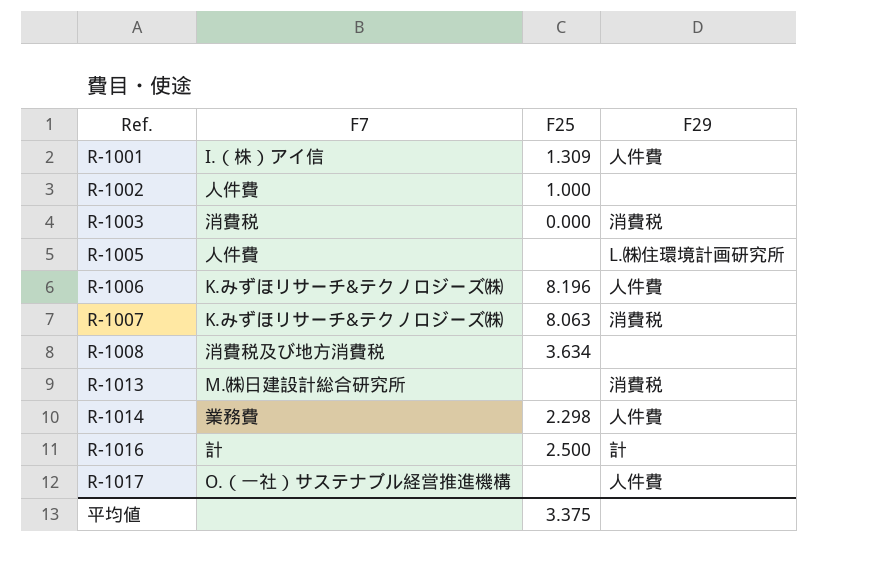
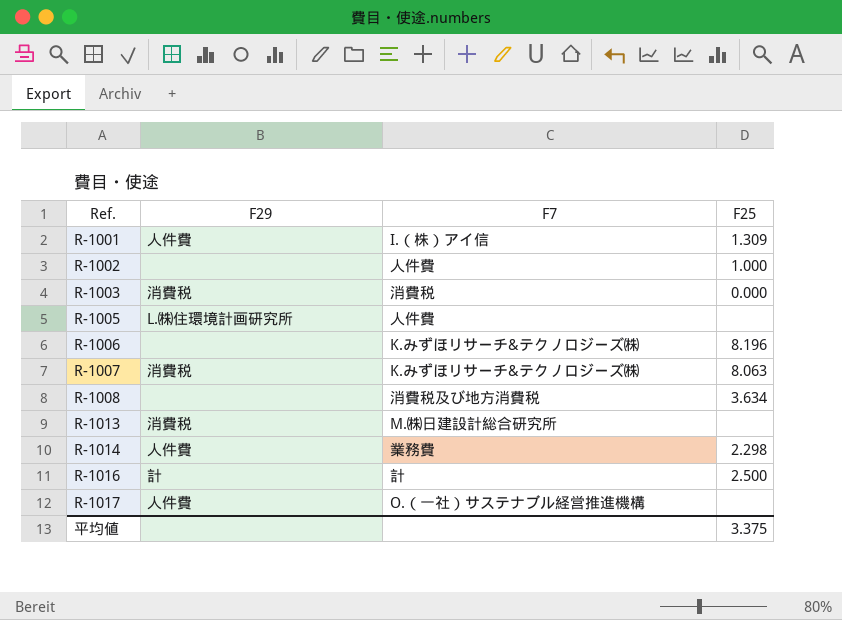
column F29 | position: 4 -> 2
R-1006 | F29: 人件費 -> none

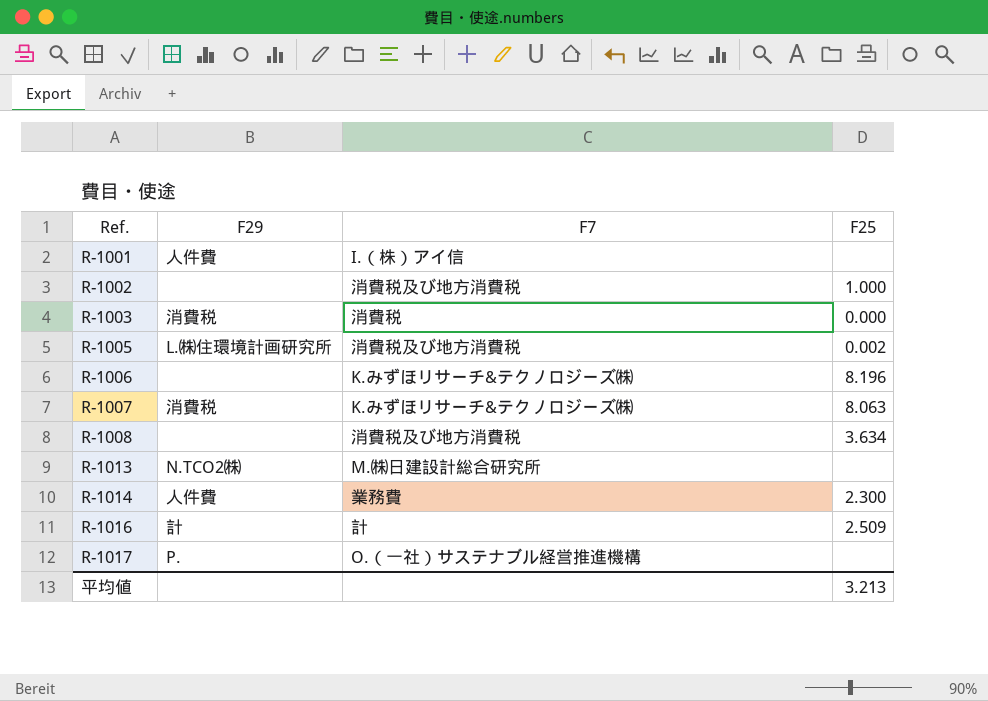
R-1001 | F25: 1.309 -> none
R-1002 | F7: 人件費 -> 消費税及び地方消費税
R-1005 | F7: 人件費 -> 消費税及び地方消費税
R-1005 | F25: none -> 0.002
R-1013 | F29: 消費税 -> N.TCO2㈱
R-1014 | F25: 2.298 -> 2.300
R-1016 | F25: 2.500 -> 2.509
R-1017 | F29: 人件費 -> P.
平均値 | F25: 3.375 -> 3.213

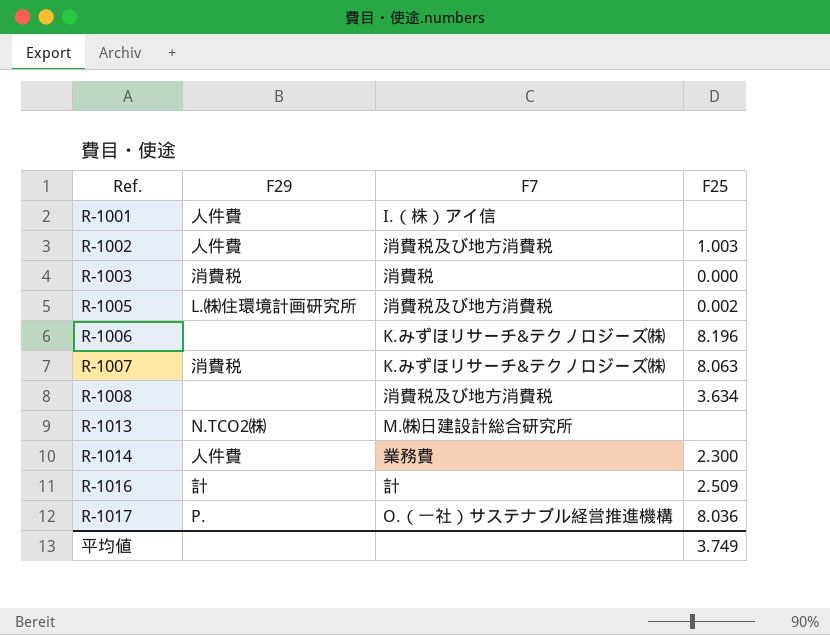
R-1002 | F29: none -> 人件費
R-1002 | F25: 1.000 -> 1.003
R-1017 | F25: none -> 8.036
平均値 | F25: 3.213 -> 3.749

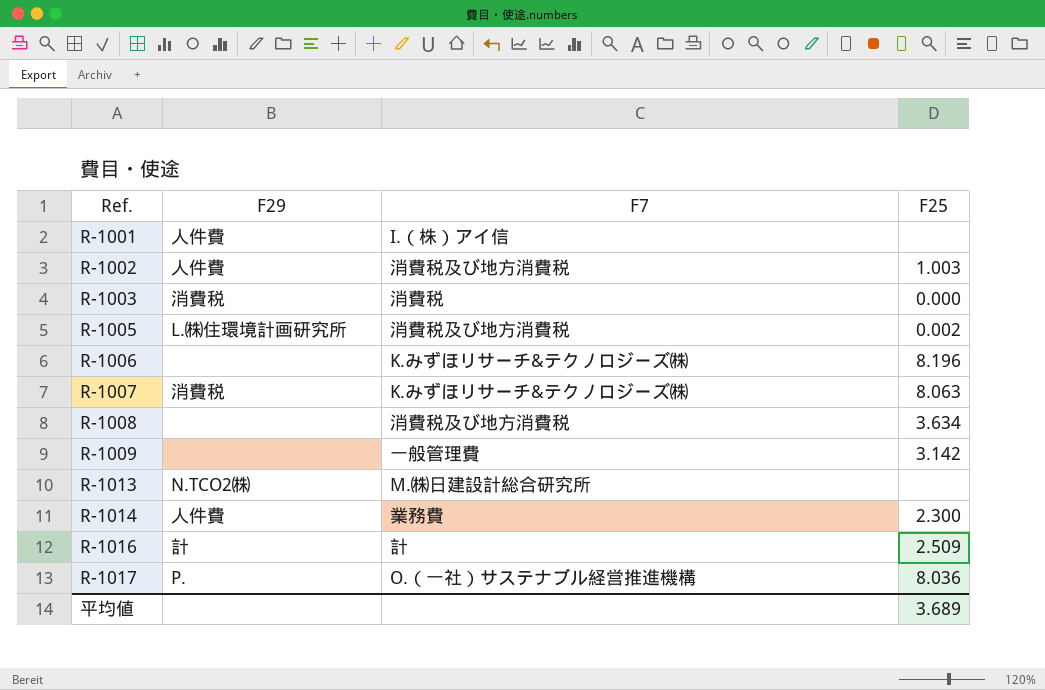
row R-1009: none -> none | 一般管理費 | 3.142
平均値 | F25: 3.749 -> 3.689

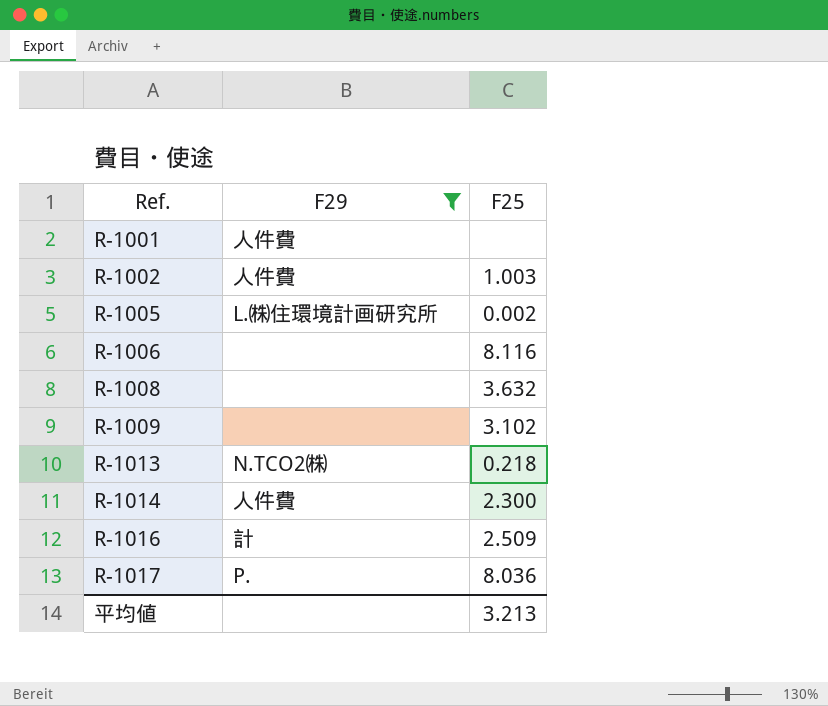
filter: none -> F29 != 消費税
column F7 | position: 3 -> none
R-1006 | F25: 8.196 -> 8.116
R-1008 | F25: 3.634 -> 3.632
R-1009 | F25: 3.142 -> 3.102
R-1013 | F25: none -> 0.218
平均値 | F25: 3.689 -> 3.213

